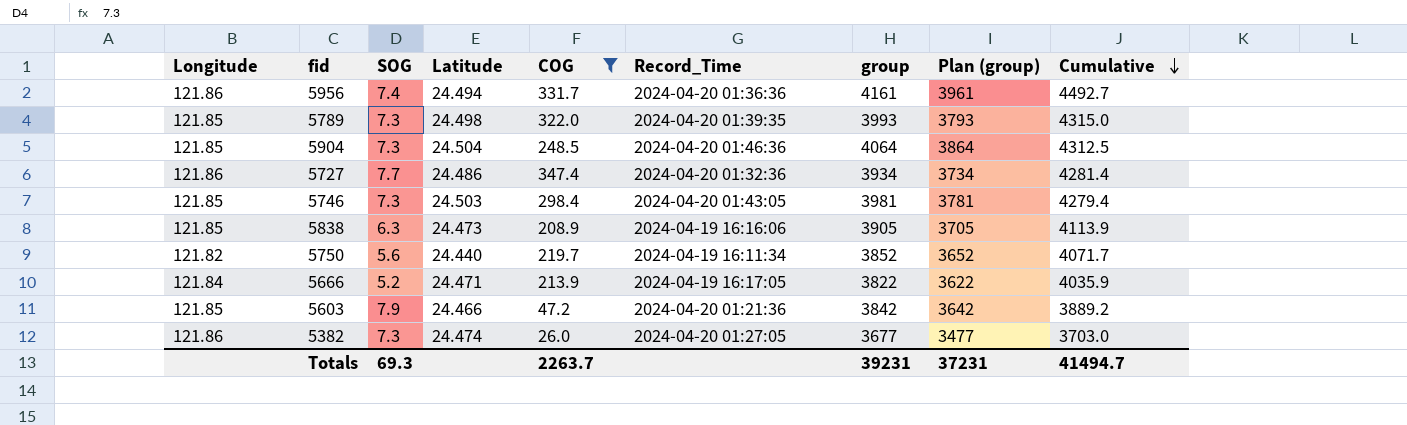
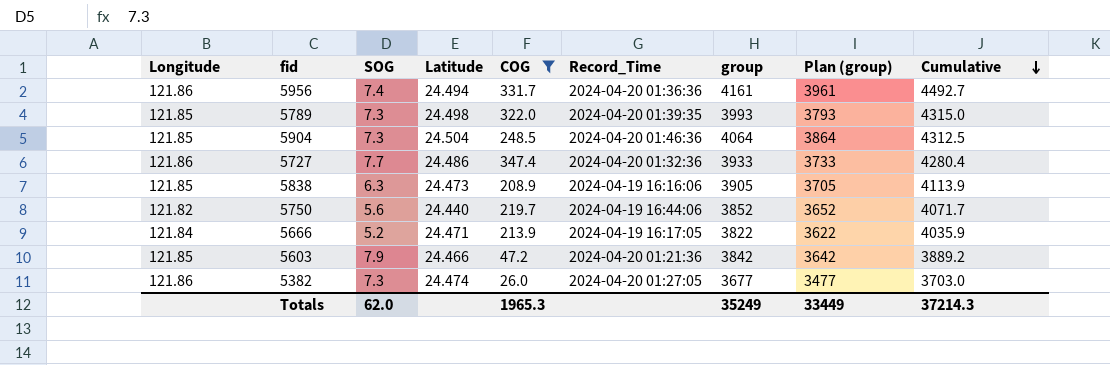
row 5746: 121.85 | 7.3 | 24.503 | 298.4 | 2024-04-20 01:43:05 | 3981 | 3781 | 4279.4 -> none
5727 | group: 3934 -> 3933
5727 | Plan (group): 3734 -> 3733
5727 | Cumulative: 4281.4 -> 4280.4
5750 | Record_Time: 2024-04-19 16:11:34 -> 2024-04-19 16:44:06
Totals | SOG: 69.3 -> 62.0
Totals | COG: 2263.7 -> 1965.3
Totals | group: 39231 -> 35249
Totals | Plan (group): 37231 -> 33449
Totals | Cumulative: 41494.7 -> 37214.3

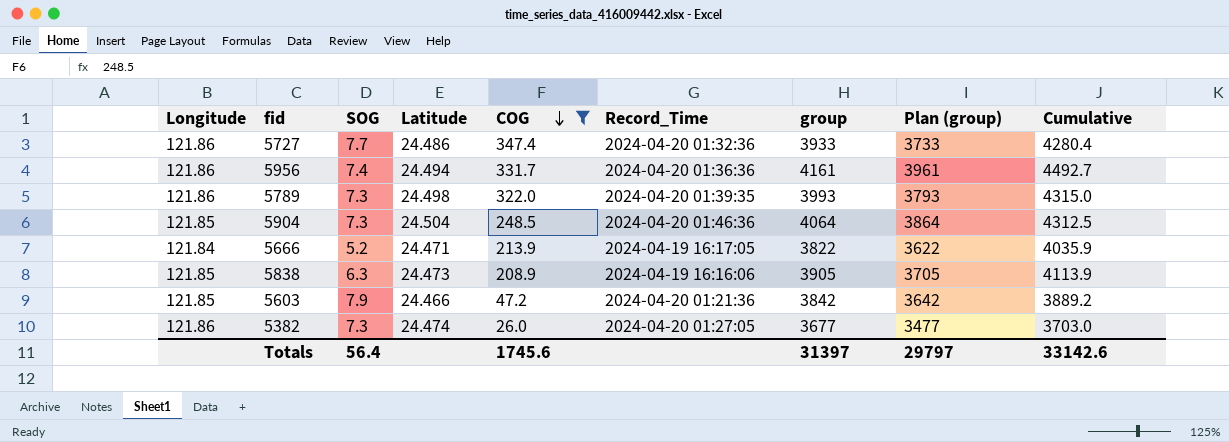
row order: Cumulative descending -> COG descending
row 5750: 121.82 | 5.6 | 24.440 | 219.7 | 2024-04-19 16:44:06 | 3852 | 3652 | 4071.7 -> none
5789 | Longitude: 121.85 -> 121.86
Totals | SOG: 62.0 -> 56.4
Totals | COG: 1965.3 -> 1745.6
Totals | group: 35249 -> 31397
Totals | Plan (group): 33449 -> 29797
Totals | Cumulative: 37214.3 -> 33142.6

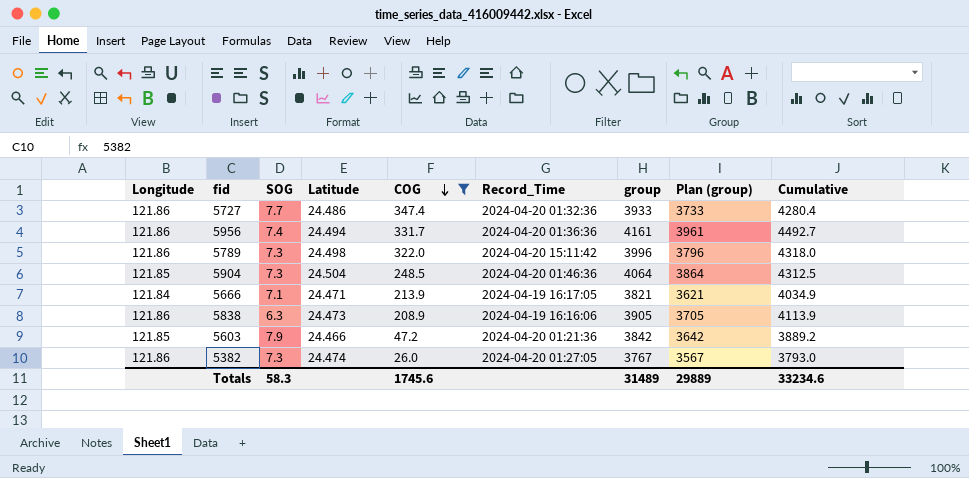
5789 | Record_Time: 2024-04-20 01:39:35 -> 2024-04-20 15:11:42
5789 | group: 3993 -> 3996
5789 | Plan (group): 3793 -> 3796
5789 | Cumulative: 4315.0 -> 4318.0
5666 | SOG: 5.2 -> 7.1
5666 | group: 3822 -> 3821
5666 | Plan (group): 3622 -> 3621
5666 | Cumulative: 4035.9 -> 4034.9
5838 | Longitude: 121.85 -> 121.86
5382 | group: 3677 -> 3767
5382 | Plan (group): 3477 -> 3567
5382 | Cumulative: 3703.0 -> 3793.0
Totals | SOG: 56.4 -> 58.3
Totals | group: 31397 -> 31489
Totals | Plan (group): 29797 -> 29889
Totals | Cumulative: 33142.6 -> 33234.6

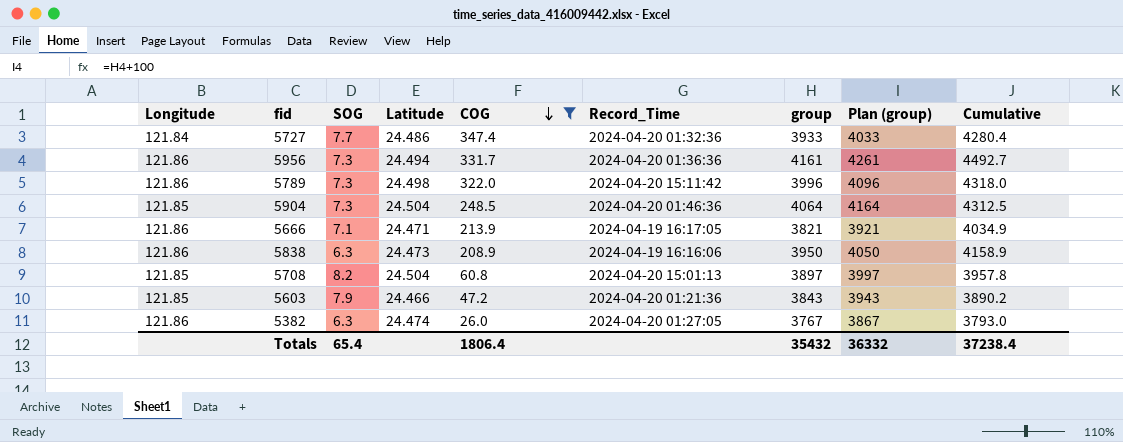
column Plan (group) | formula: [group] - 200 -> [group] + 100
5727 | Longitude: 121.86 -> 121.84
5956 | SOG: 7.4 -> 7.3
5666 | Longitude: 121.84 -> 121.86
5838 | group: 3905 -> 3950
5838 | Cumulative: 4113.9 -> 4158.9
row 5708: none -> 121.85 | 8.2 | 24.504 | 60.8 | 2024-04-20 15:01:13 | 3897 | 3997 | 3957.8
5603 | group: 3842 -> 3843
5603 | Cumulative: 3889.2 -> 3890.2
5382 | SOG: 7.3 -> 6.3
Totals | SOG: 58.3 -> 65.4
Totals | COG: 1745.6 -> 1806.4
Totals | group: 31489 -> 35432
Totals | Plan (group): 29889 -> 36332
Totals | Cumulative: 33234.6 -> 37238.4

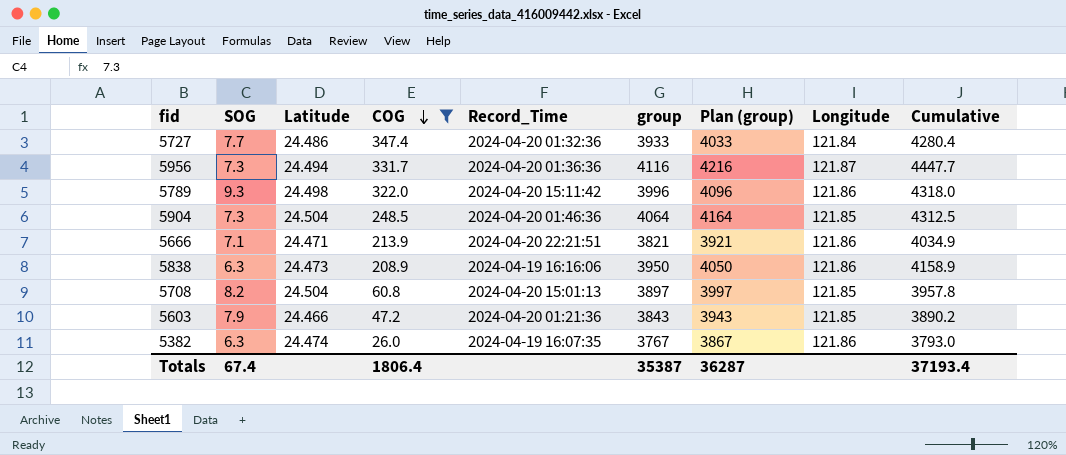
column Longitude | position: 1 -> 8
5956 | group: 4161 -> 4116
5956 | Plan (group): 4261 -> 4216
5956 | Longitude: 121.86 -> 121.87
5956 | Cumulative: 4492.7 -> 4447.7
5789 | SOG: 7.3 -> 9.3
5666 | Record_Time: 2024-04-19 16:17:05 -> 2024-04-20 22:21:51
5382 | Record_Time: 2024-04-20 01:27:05 -> 2024-04-19 16:07:35
Totals | SOG: 65.4 -> 67.4
Totals | group: 35432 -> 35387
Totals | Plan (group): 36332 -> 36287
Totals | Cumulative: 37238.4 -> 37193.4

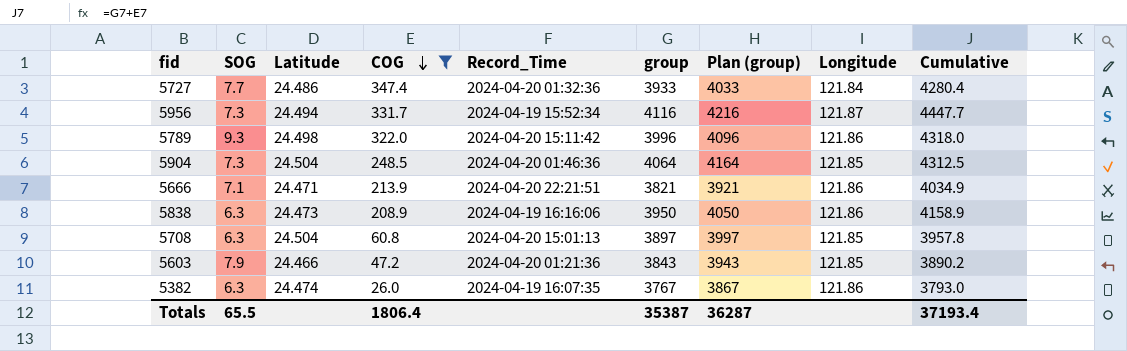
5956 | Record_Time: 2024-04-20 01:36:36 -> 2024-04-19 15:52:34
5708 | SOG: 8.2 -> 6.3
Totals | SOG: 67.4 -> 65.5

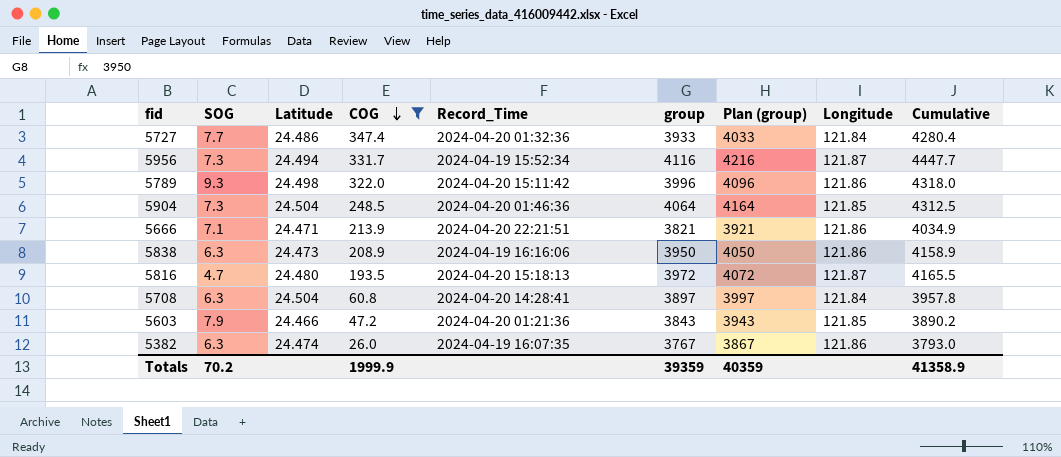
row 5816: none -> 4.7 | 24.480 | 193.5 | 2024-04-20 15:18:13 | 3972 | 4072 | 121.87 | 4165.5
5708 | Record_Time: 2024-04-20 15:01:13 -> 2024-04-20 14:28:41
5708 | Longitude: 121.85 -> 121.84
Totals | SOG: 65.5 -> 70.2
Totals | COG: 1806.4 -> 1999.9
Totals | group: 35387 -> 39359
Totals | Plan (group): 36287 -> 40359
Totals | Cumulative: 37193.4 -> 41358.9

